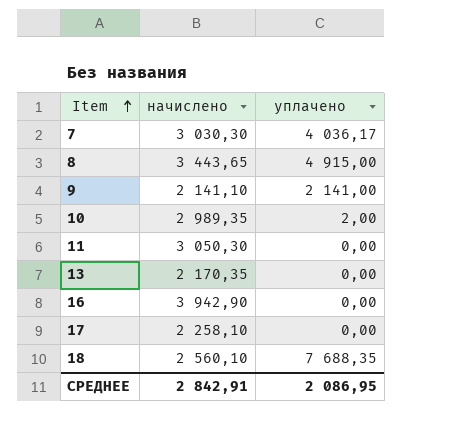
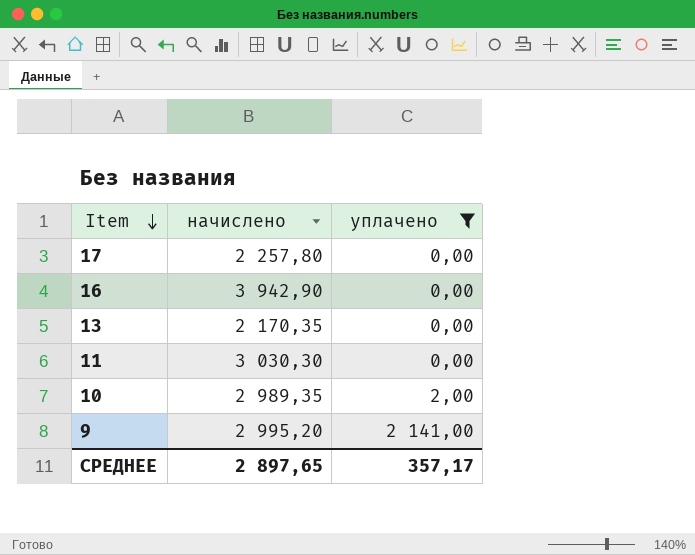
filter: none -> уплачено <= 2 141,00
row order: Item ascending -> Item descending
17 | начислено: 2 258,10 -> 2 257,80
11 | начислено: 3 050,30 -> 3 030,30
9 | начислено: 2 141,10 -> 2 995,20
СРЕДНЕЕ | начислено: 2 842,91 -> 2 897,65
СРЕДНЕЕ | уплачено: 2 086,95 -> 357,17

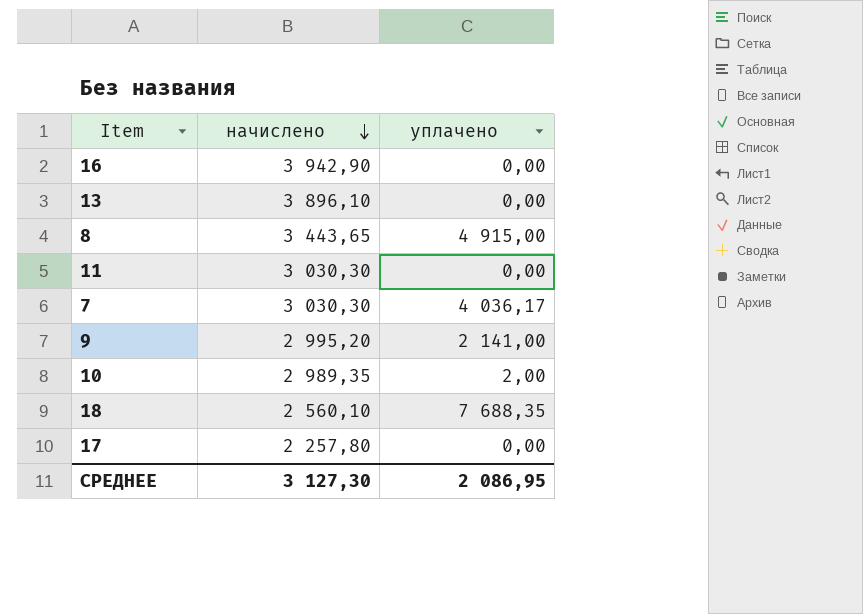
filter: уплачено <= 2 141,00 -> none
row order: Item descending -> начислено descending
13 | начислено: 2 170,35 -> 3 896,10
СРЕДНЕЕ | начислено: 2 897,65 -> 3 127,30
СРЕДНЕЕ | уплачено: 357,17 -> 2 086,95

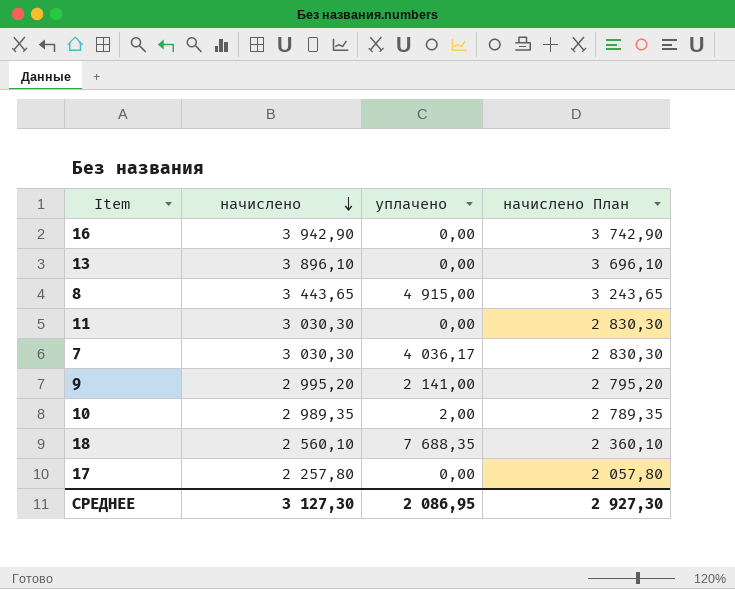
column начислено План | formula: none -> [начислено] - 200

